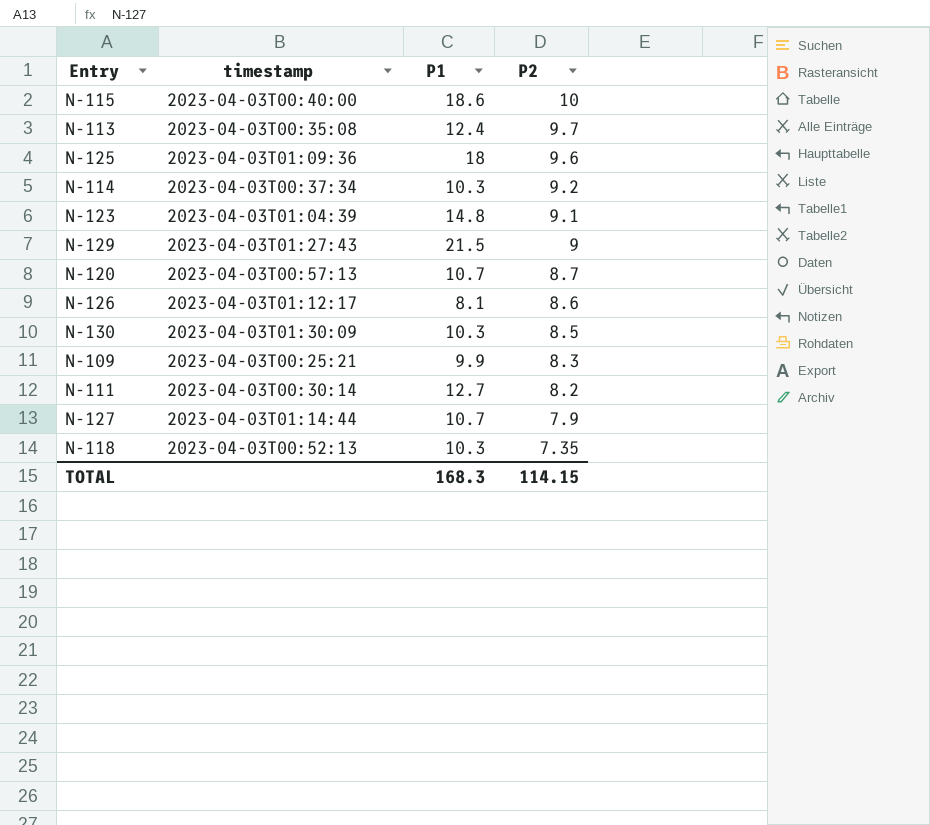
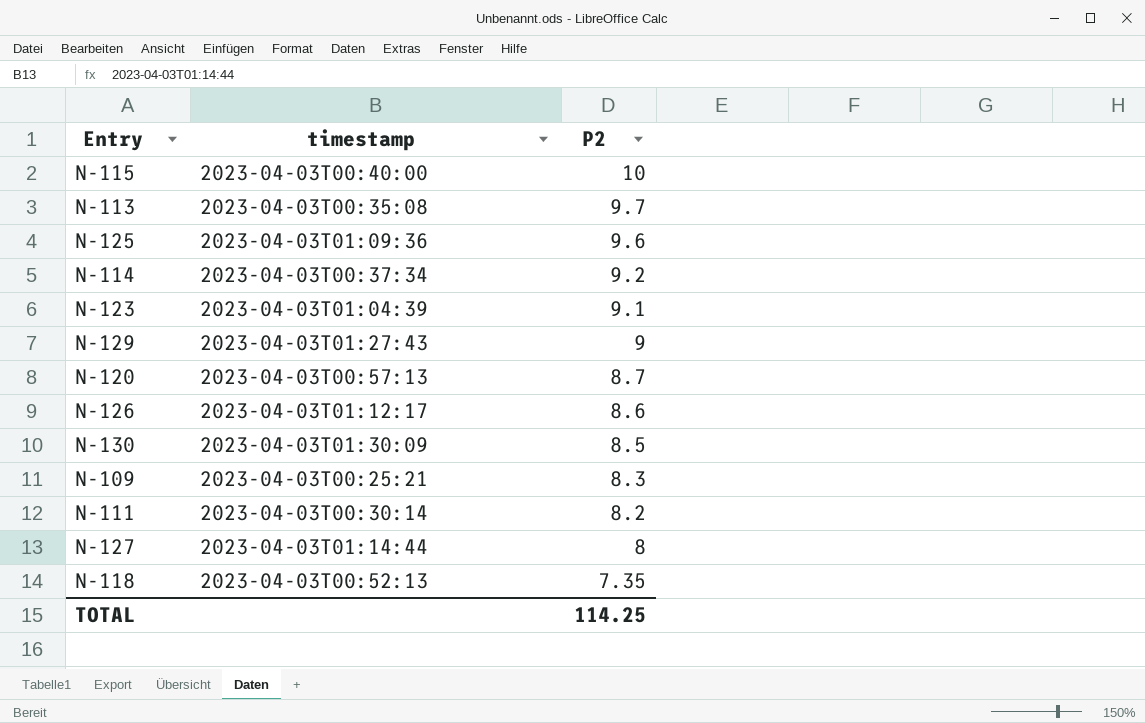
column P1 | position: 3 -> none
N-127 | P2: 7.9 -> 8
TOTAL | P2: 114.15 -> 114.25

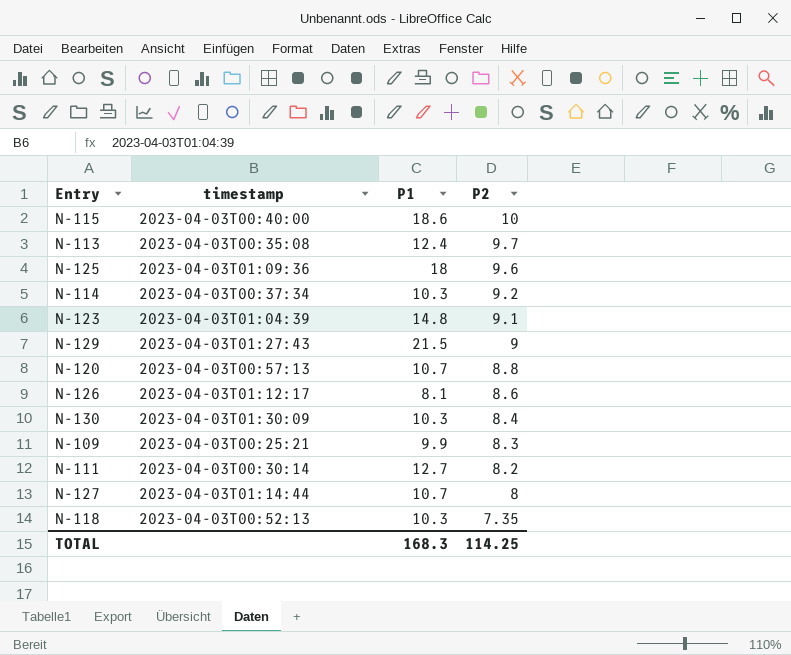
column P1 | position: none -> 3
N-120 | P2: 8.7 -> 8.8
N-130 | P2: 8.5 -> 8.4

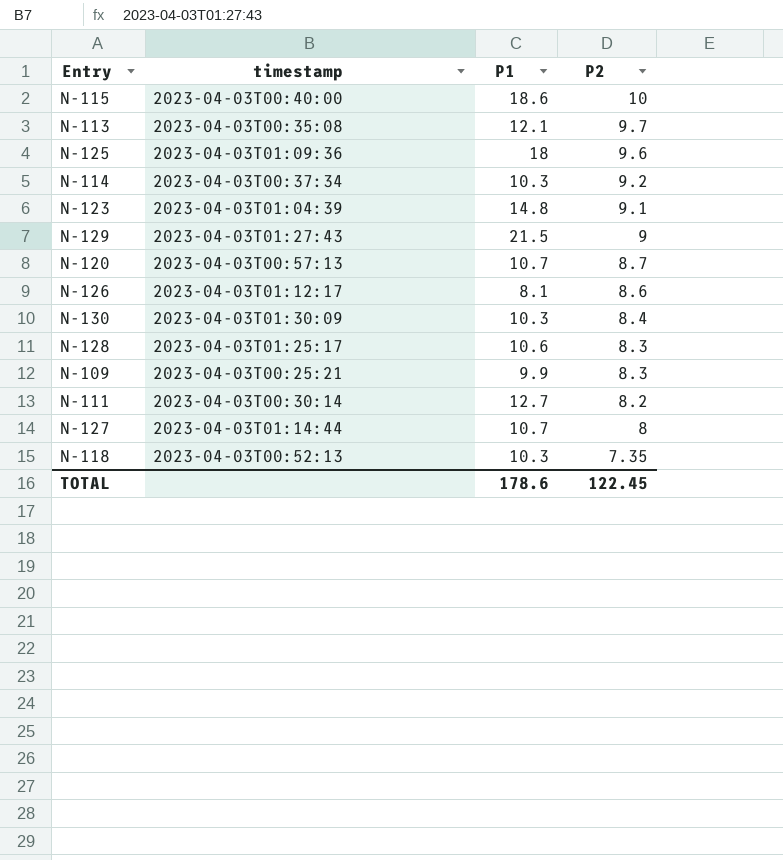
N-113 | P1: 12.4 -> 12.1
N-120 | P2: 8.8 -> 8.7
row N-128: none -> 2023-04-03T01:25:17 | 10.6 | 8.3
TOTAL | P1: 168.3 -> 178.6
TOTAL | P2: 114.25 -> 122.45

